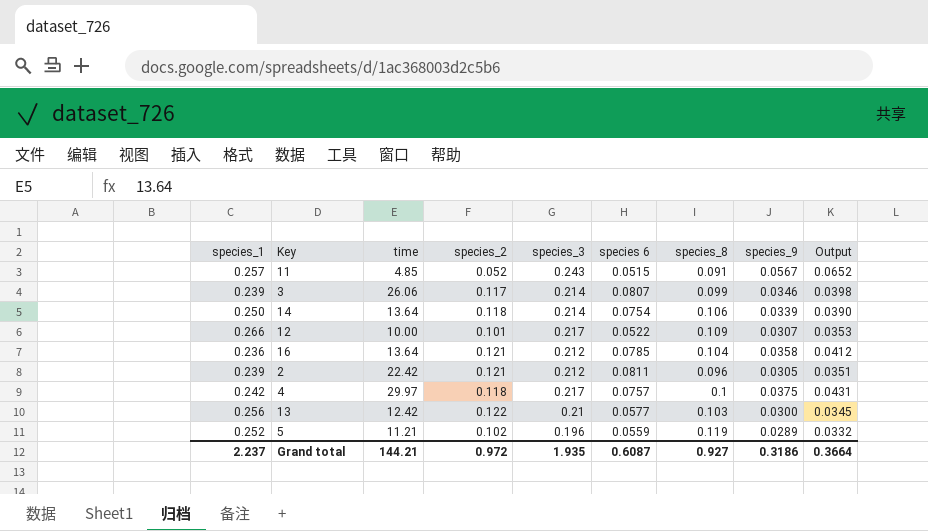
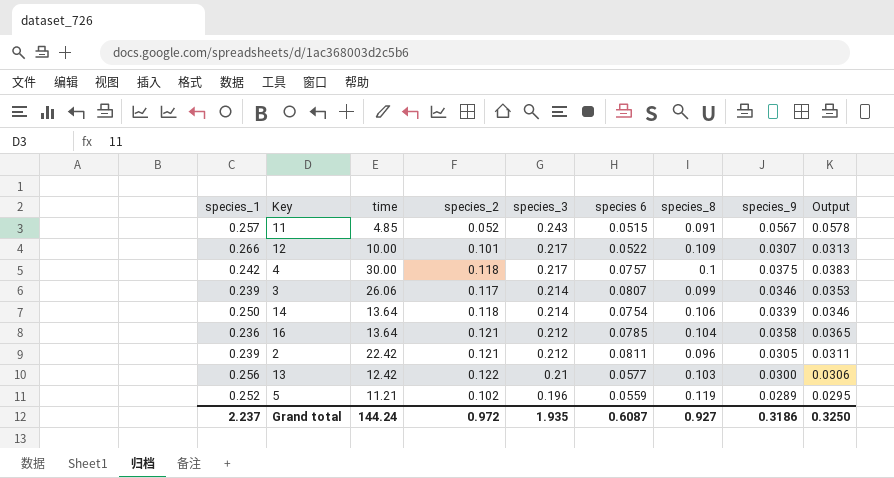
row order: none -> species_3 descending
column Output | formula: [species_9] * 1.15 -> [species_9] * 1.02
4 | time: 29.97 -> 30.00
Grand total | time: 144.21 -> 144.24
Grand total | Output: 0.3664 -> 0.3250

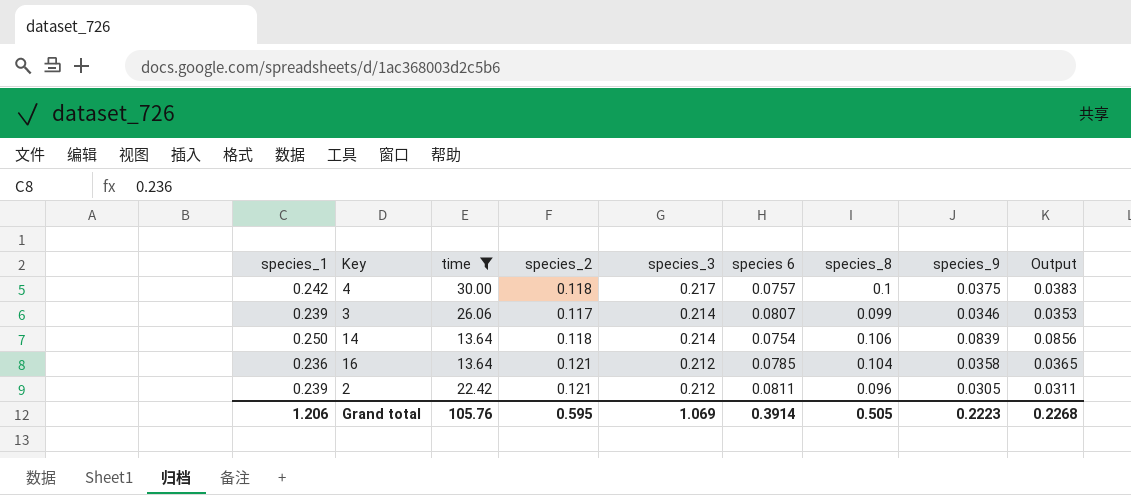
filter: none -> time >= 13.64
14 | species_9: 0.0339 -> 0.0839
14 | Output: 0.0346 -> 0.0856
Grand total | species_1: 2.237 -> 1.206
Grand total | time: 144.24 -> 105.76
Grand total | species_2: 0.972 -> 0.595
Grand total | species_3: 1.935 -> 1.069
Grand total | species 6: 0.6087 -> 0.3914
Grand total | species_8: 0.927 -> 0.505
Grand total | species_9: 0.3186 -> 0.2223
Grand total | Output: 0.3250 -> 0.2268

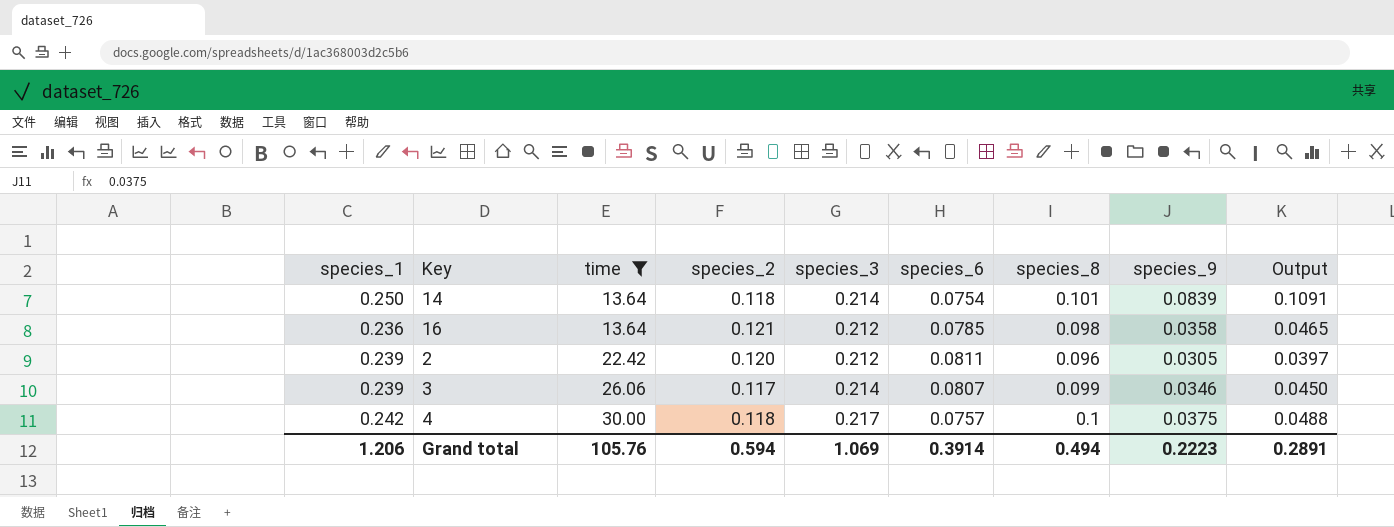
row order: species_3 descending -> time ascending
column name: species 6 -> species_6
column Output | formula: [species_9] * 1.02 -> [species_9] * 1.3
14 | species_8: 0.106 -> 0.101
16 | species_8: 0.104 -> 0.098
2 | species_2: 0.121 -> 0.120
Grand total | species_2: 0.595 -> 0.594
Grand total | species_8: 0.505 -> 0.494
Grand total | Output: 0.2268 -> 0.2891

